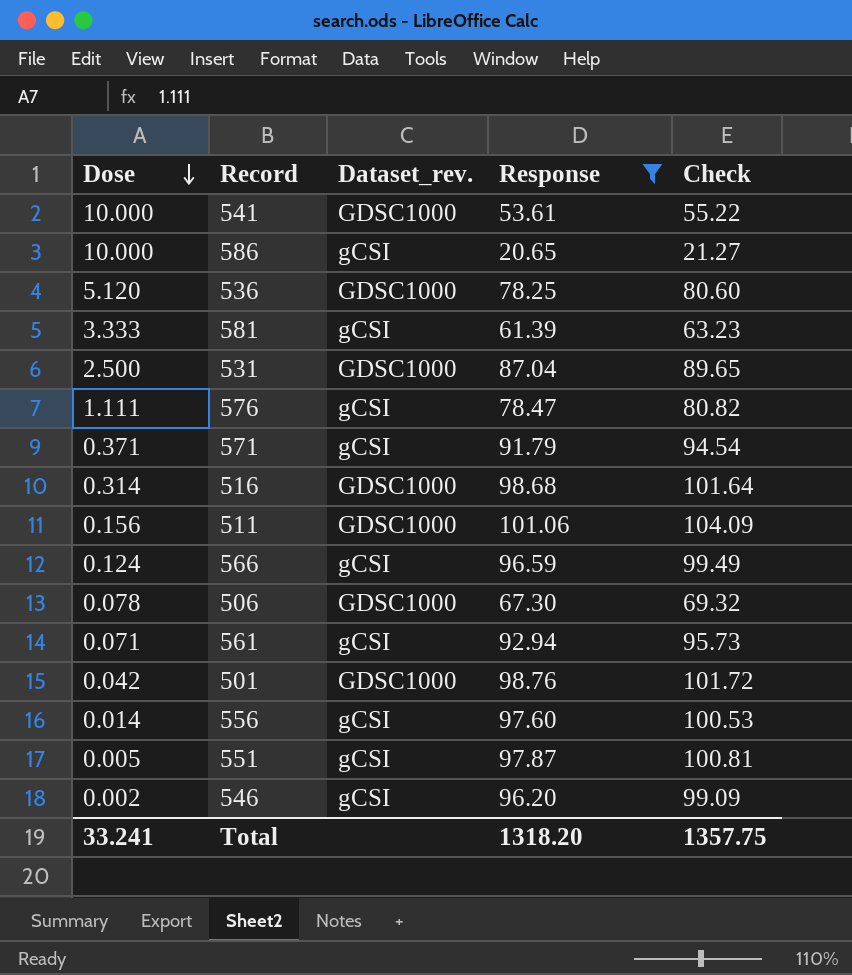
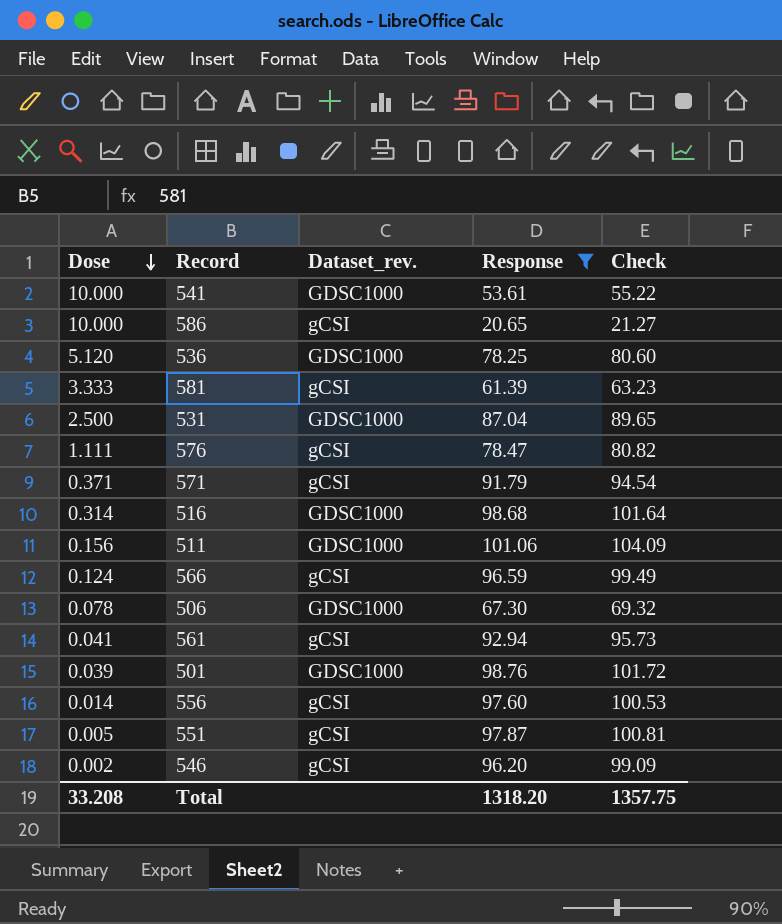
561 | Dose: 0.071 -> 0.041
501 | Dose: 0.042 -> 0.039
Total | Dose: 33.241 -> 33.208

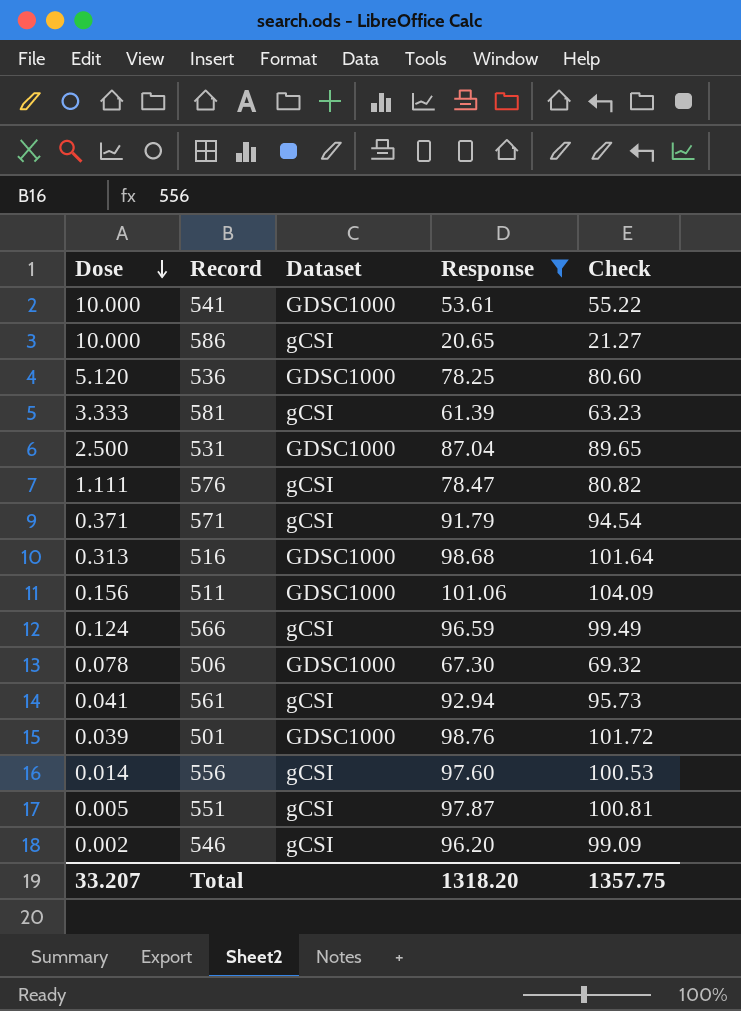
column name: Dataset_rev. -> Dataset
516 | Dose: 0.314 -> 0.313
Total | Dose: 33.208 -> 33.207

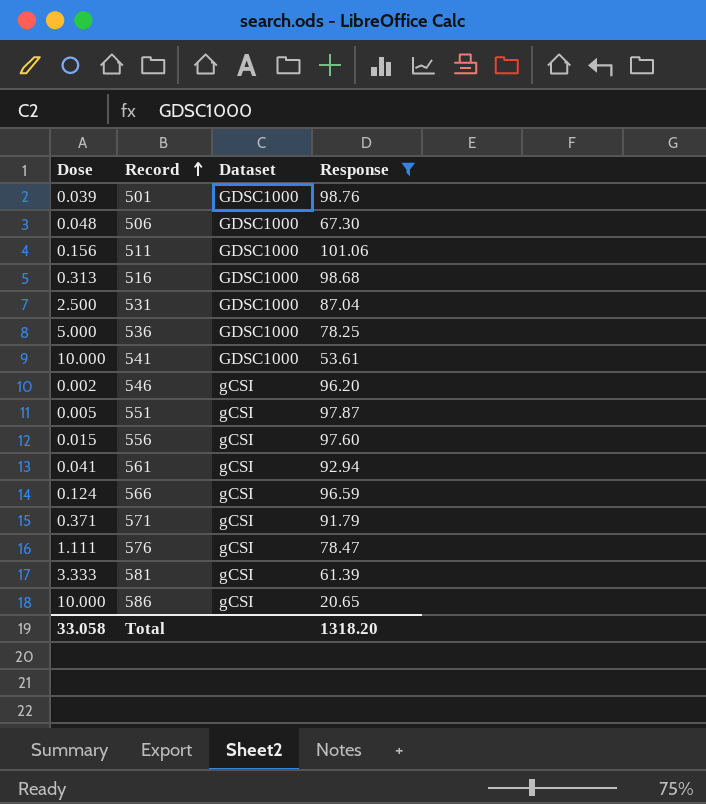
row order: Dose descending -> Record ascending
column Check | formula: [Response] * 1.03 -> none
506 | Dose: 0.078 -> 0.048
536 | Dose: 5.120 -> 5.000
556 | Dose: 0.014 -> 0.015
Total | Dose: 33.207 -> 33.058

